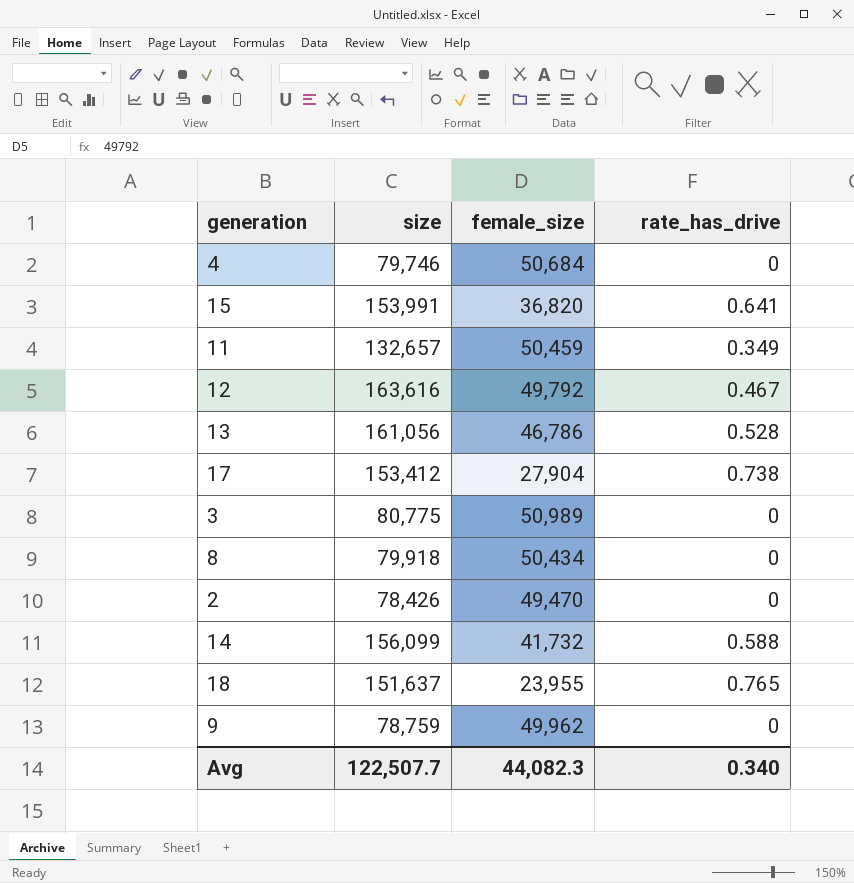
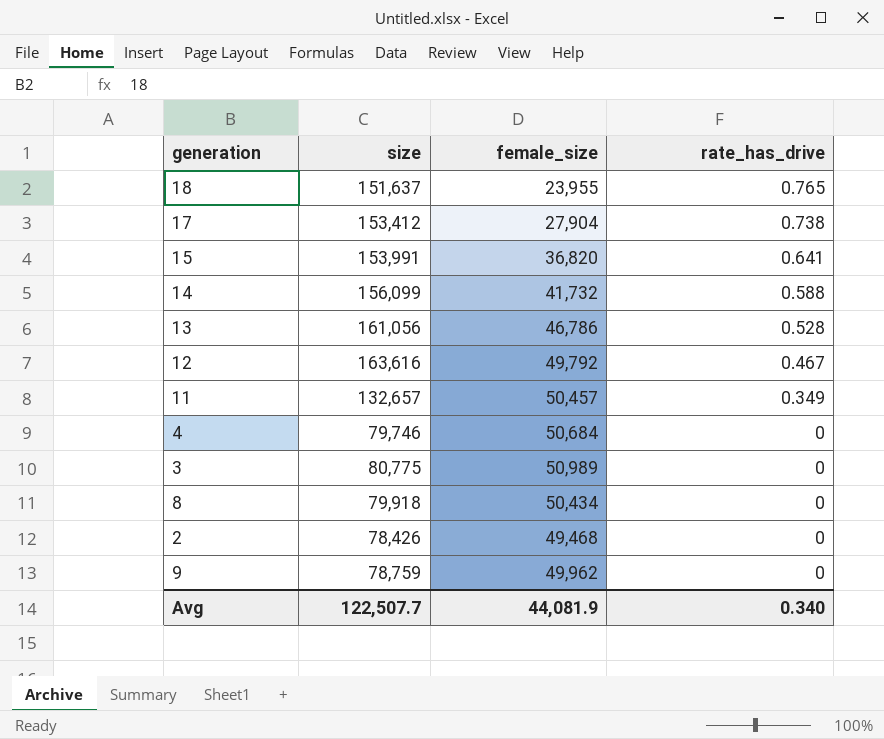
row order: none -> rate_has_drive descending
11 | female_size: 50,459 -> 50,457
2 | female_size: 49,470 -> 49,468
Avg | female_size: 44,082.3 -> 44,081.9

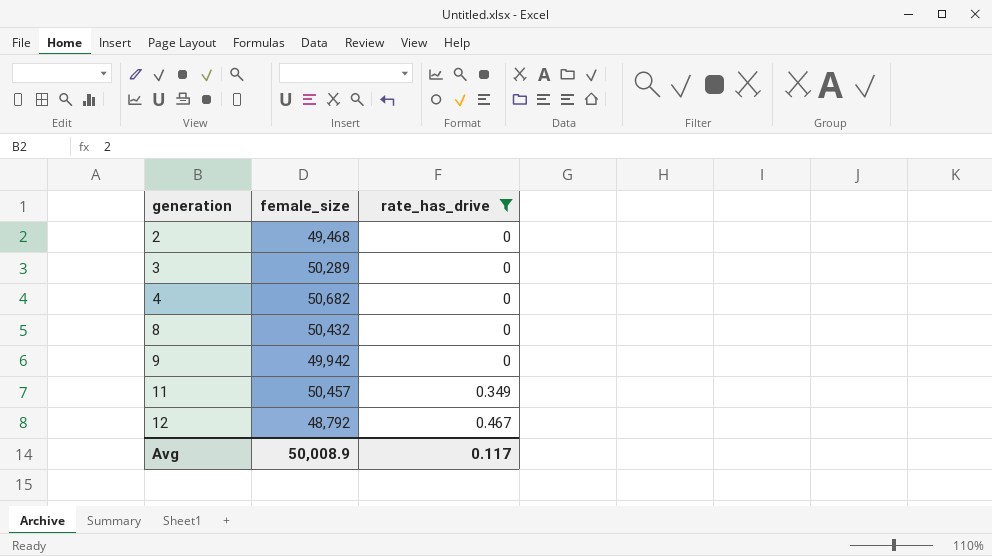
filter: none -> rate_has_drive <= 0.467
row order: rate_has_drive descending -> generation ascending
column size | position: 2 -> none
3 | female_size: 50,989 -> 50,289
4 | female_size: 50,684 -> 50,682
8 | female_size: 50,434 -> 50,432
9 | female_size: 49,962 -> 49,942
12 | female_size: 49,792 -> 48,792
Avg | female_size: 44,081.9 -> 50,008.9
Avg | rate_has_drive: 0.340 -> 0.117

